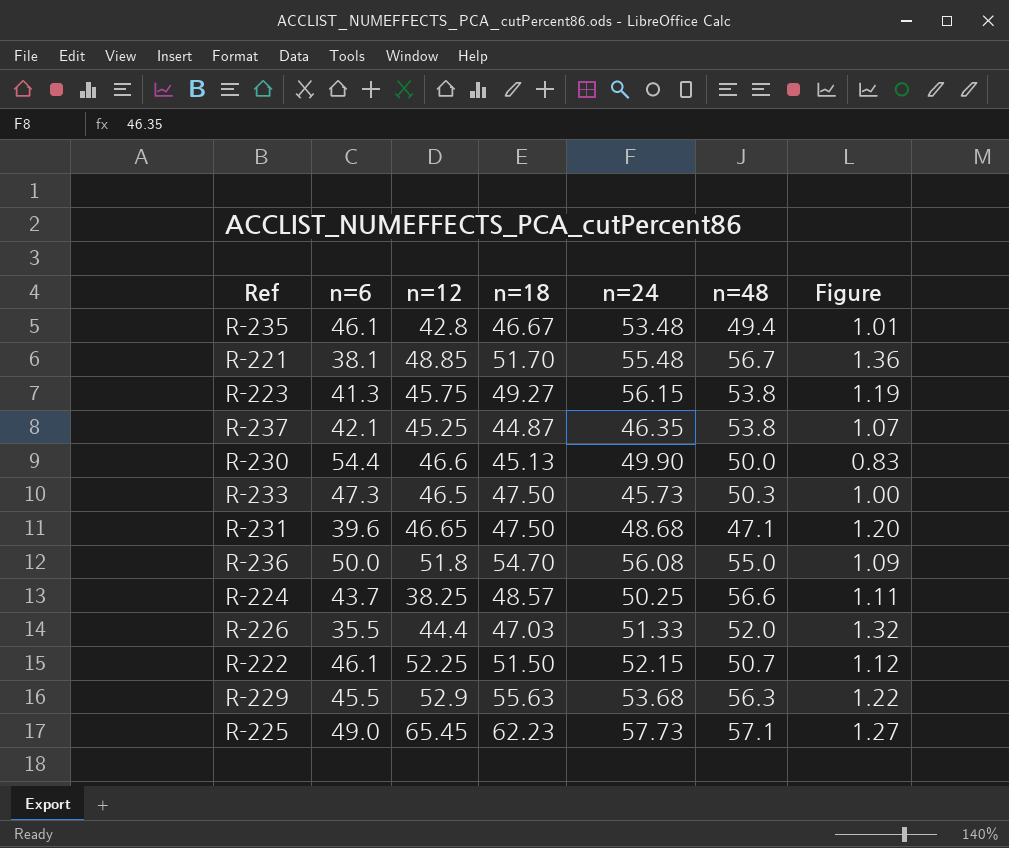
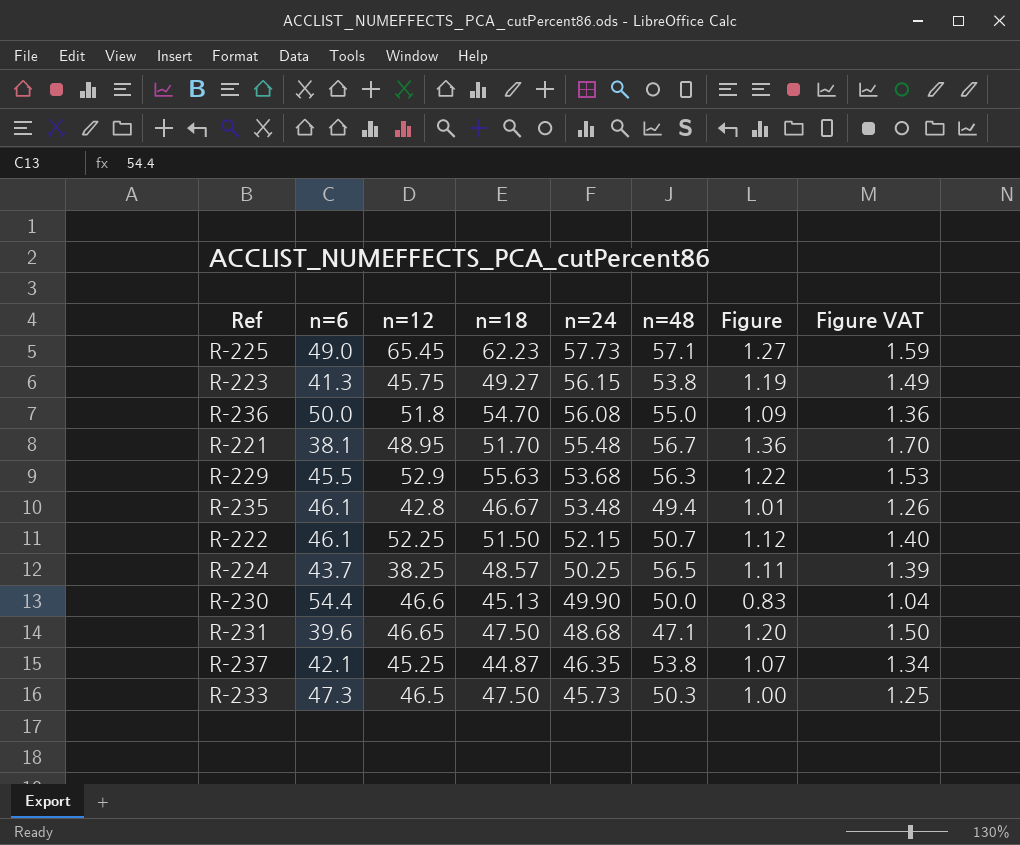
row order: none -> n=24 descending
column Figure VAT | formula: none -> [Figure] * 1.25
row R-226: 35.5 | 44.4 | 47.03 | 51.33 | 52.0 | 1.32 -> none
R-221 | n=12: 48.85 -> 48.95
R-224 | n=48: 56.6 -> 56.5

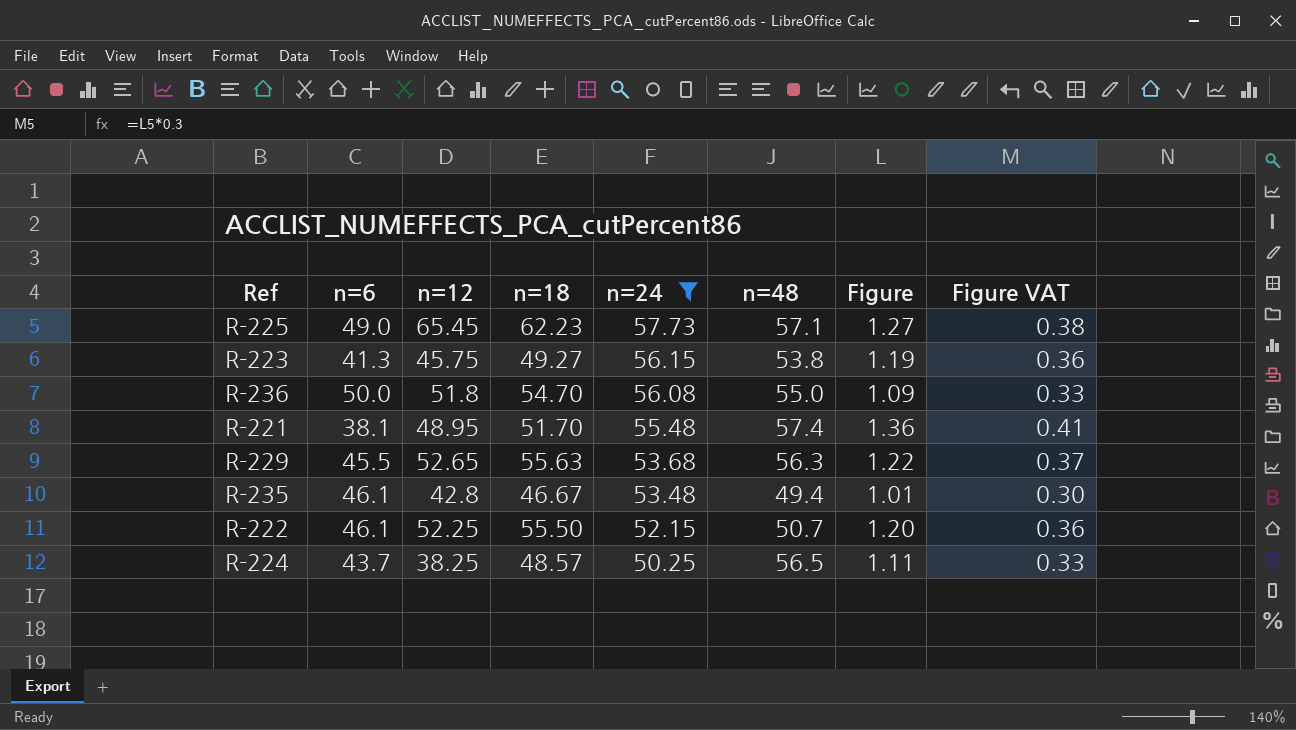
filter: none -> n=24 >= 50.25
column Figure VAT | formula: [Figure] * 1.25 -> [Figure] * 0.3
R-221 | n=48: 56.7 -> 57.4
R-229 | n=12: 52.9 -> 52.65
R-222 | n=18: 51.50 -> 55.50
R-222 | Figure: 1.12 -> 1.20

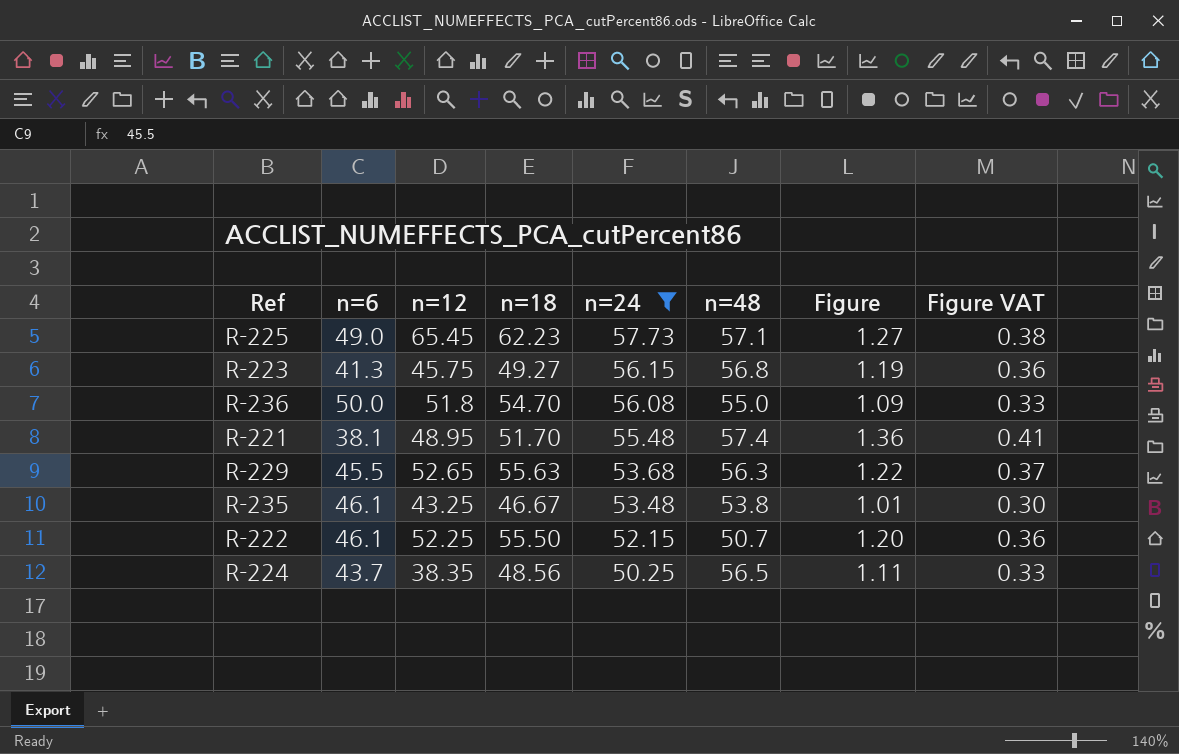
R-223 | n=48: 53.8 -> 56.8
R-235 | n=12: 42.8 -> 43.25
R-235 | n=48: 49.4 -> 53.8
R-224 | n=12: 38.25 -> 38.35
R-224 | n=18: 48.57 -> 48.56

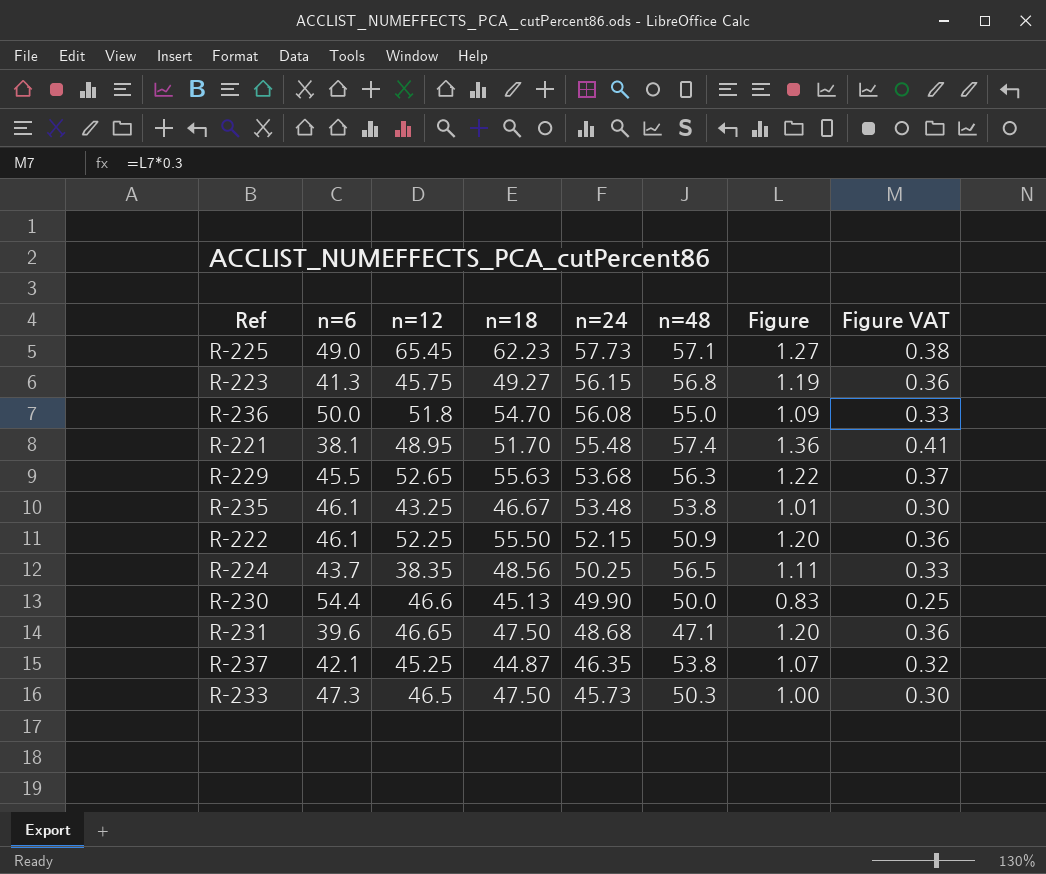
filter: n=24 >= 50.25 -> none
R-222 | n=48: 50.7 -> 50.9

